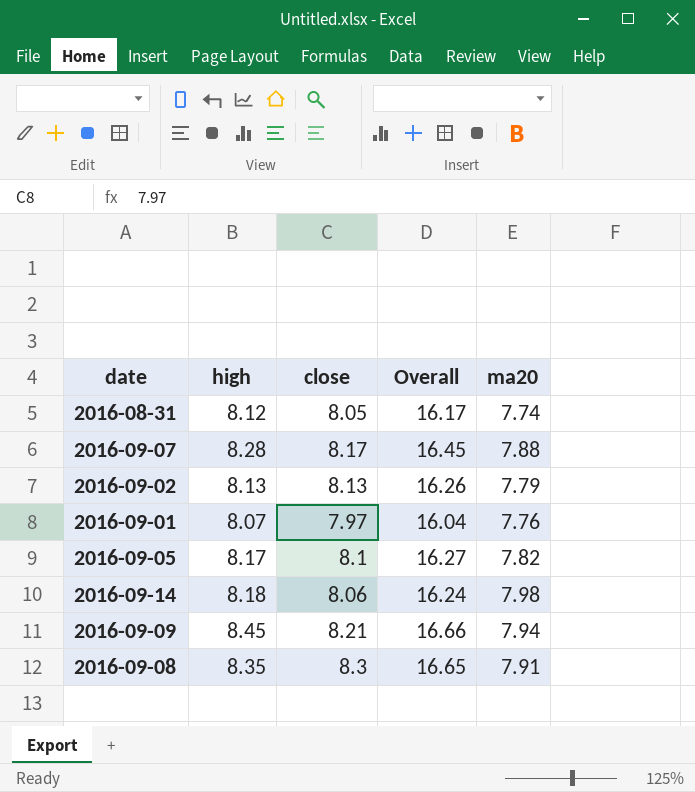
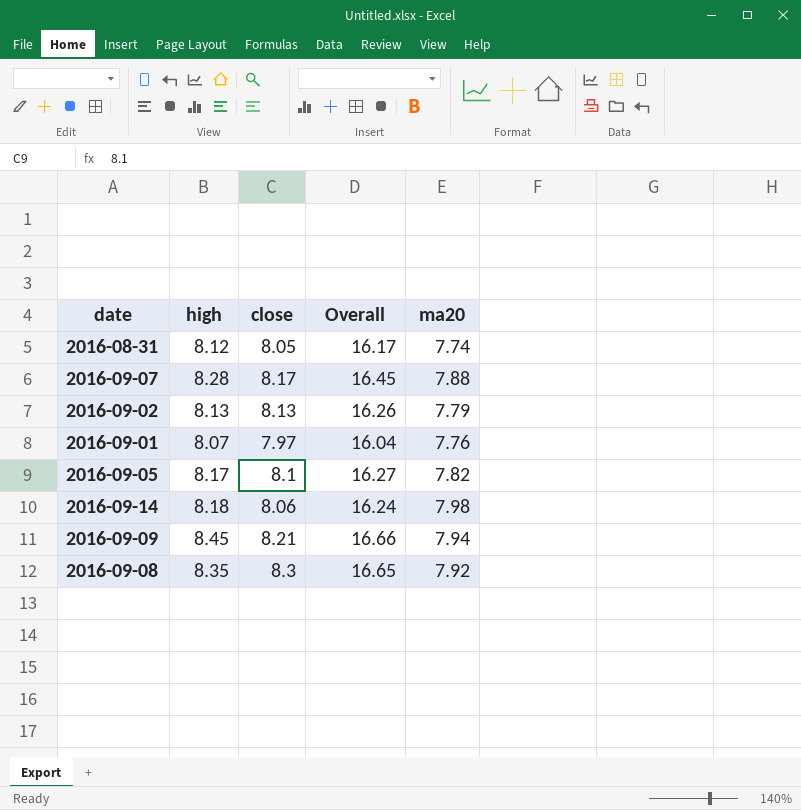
2016-09-08 | ma20: 7.91 -> 7.92

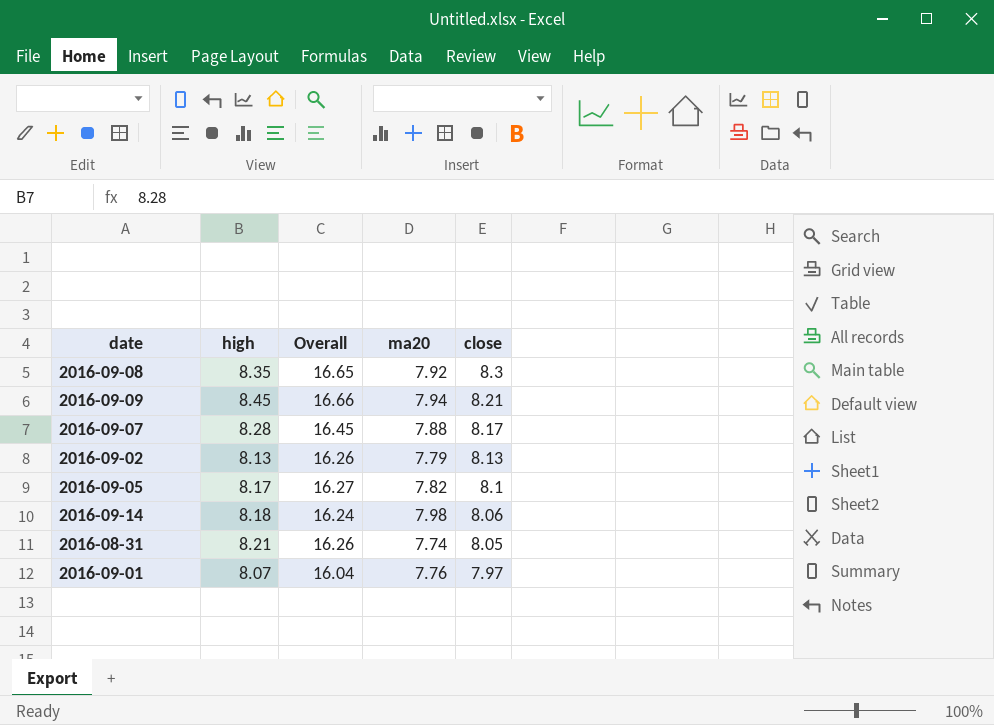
row order: none -> close descending
column close | position: 3 -> 5
2016-08-31 | high: 8.12 -> 8.21
2016-08-31 | Overall: 16.17 -> 16.26

